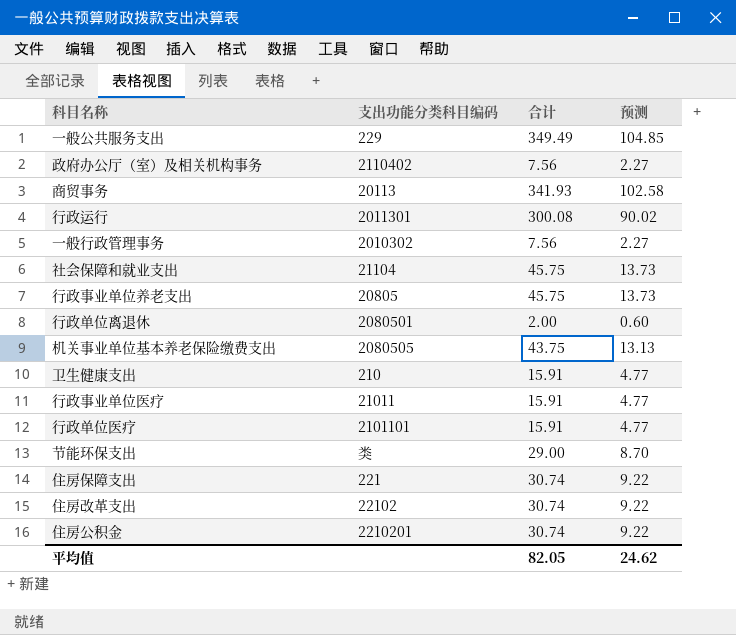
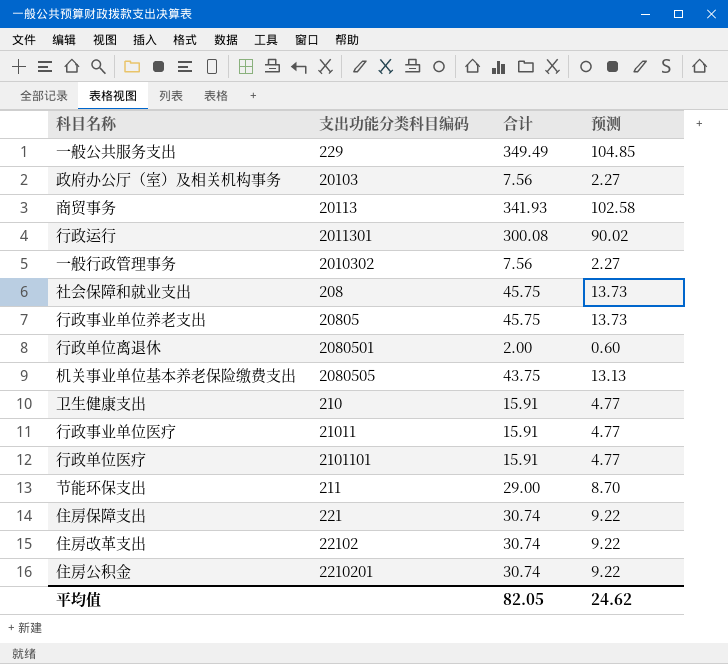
政府办公厅（室）及相关机构事务 | 支出功能分类科目编码: 2110402 -> 20103
社会保障和就业支出 | 支出功能分类科目编码: 21104 -> 208
节能环保支出 | 支出功能分类科目编码: 类 -> 211

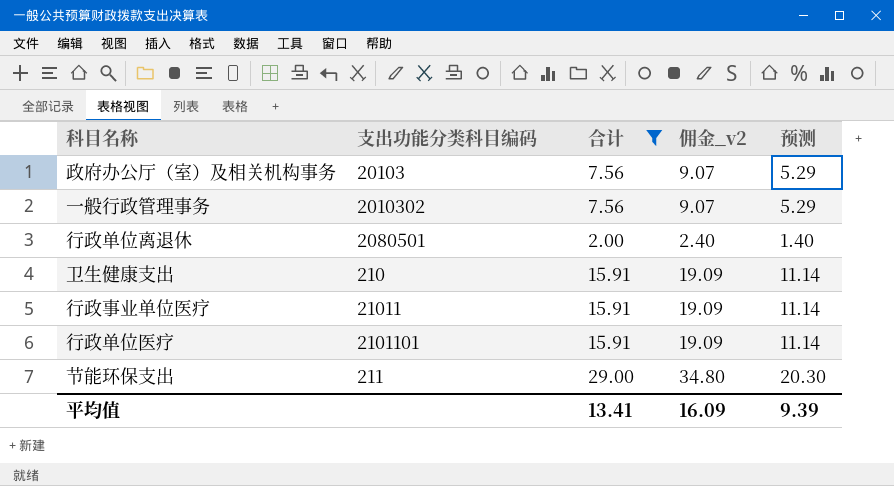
filter: none -> 合计 <= 29.00
column 佣金_v2 | formula: none -> [合计] * 1.2
column 预测 | formula: [合计] * 0.3 -> [合计] * 0.7
平均值 | 合计: 82.05 -> 13.41
平均值 | 预测: 24.62 -> 9.39

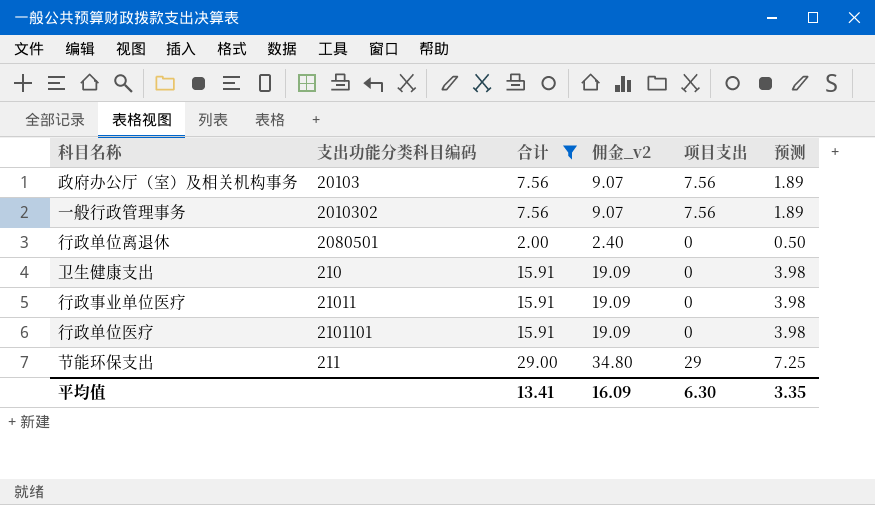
column 项目支出 | position: none -> 5
column 预测 | formula: [合计] * 0.7 -> [合计] * 0.25
平均值 | 预测: 9.39 -> 3.35

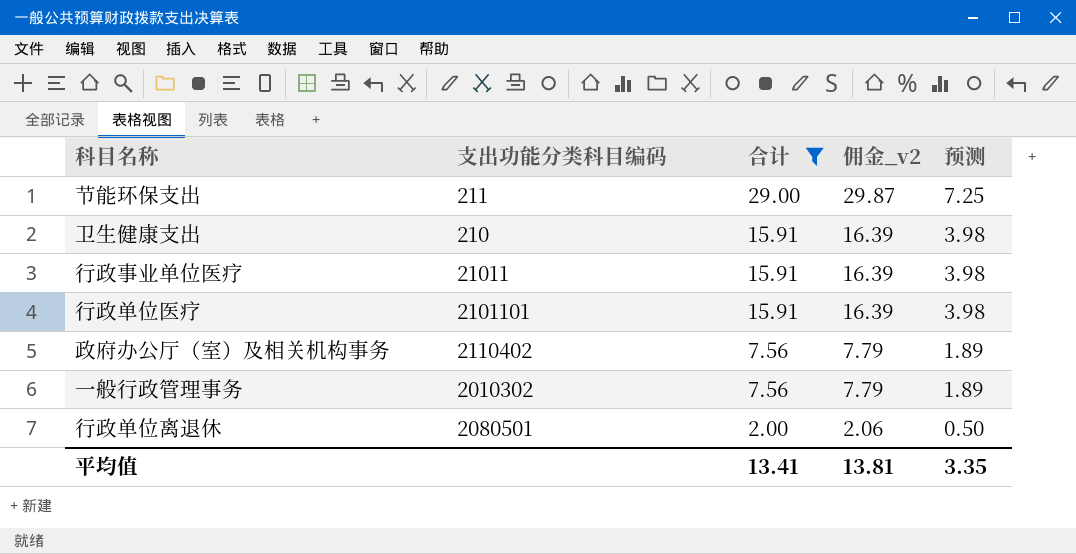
row order: none -> 合计 descending
column 项目支出 | position: 5 -> none
column 佣金_v2 | formula: [合计] * 1.2 -> [合计] * 1.03
政府办公厅（室）及相关机构事务 | 支出功能分类科目编码: 20103 -> 2110402
平均值 | 佣金_v2: 16.09 -> 13.81

